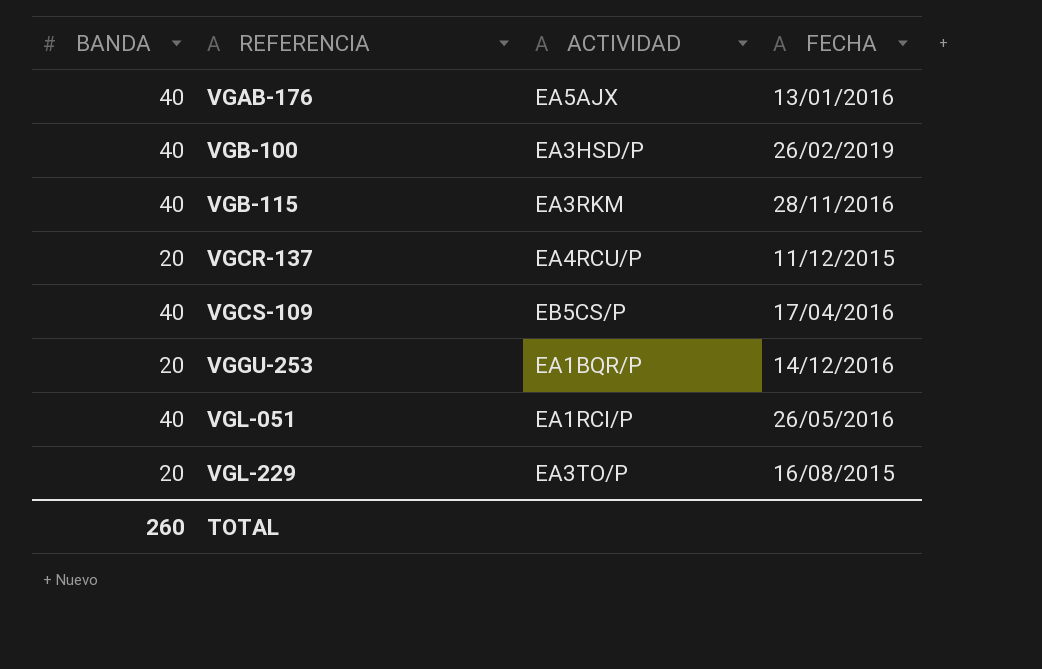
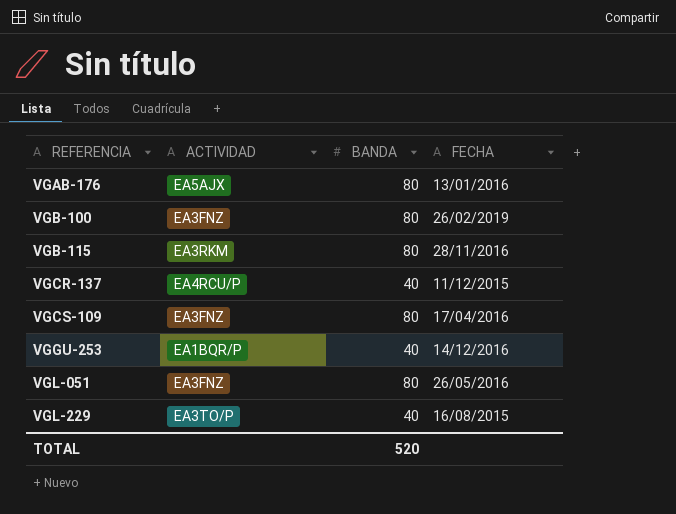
column BANDA | position: 1 -> 3
VGAB-176 | BANDA: 40 -> 80
VGB-100 | ACTIVIDAD: EA3HSD/P -> EA3FNZ
VGB-100 | BANDA: 40 -> 80
VGB-115 | BANDA: 40 -> 80
VGCR-137 | BANDA: 20 -> 40
VGCS-109 | ACTIVIDAD: EB5CS/P -> EA3FNZ
VGCS-109 | BANDA: 40 -> 80
VGGU-253 | BANDA: 20 -> 40
VGL-051 | ACTIVIDAD: EA1RCI/P -> EA3FNZ
VGL-051 | BANDA: 40 -> 80
VGL-229 | BANDA: 20 -> 40
TOTAL | BANDA: 260 -> 520

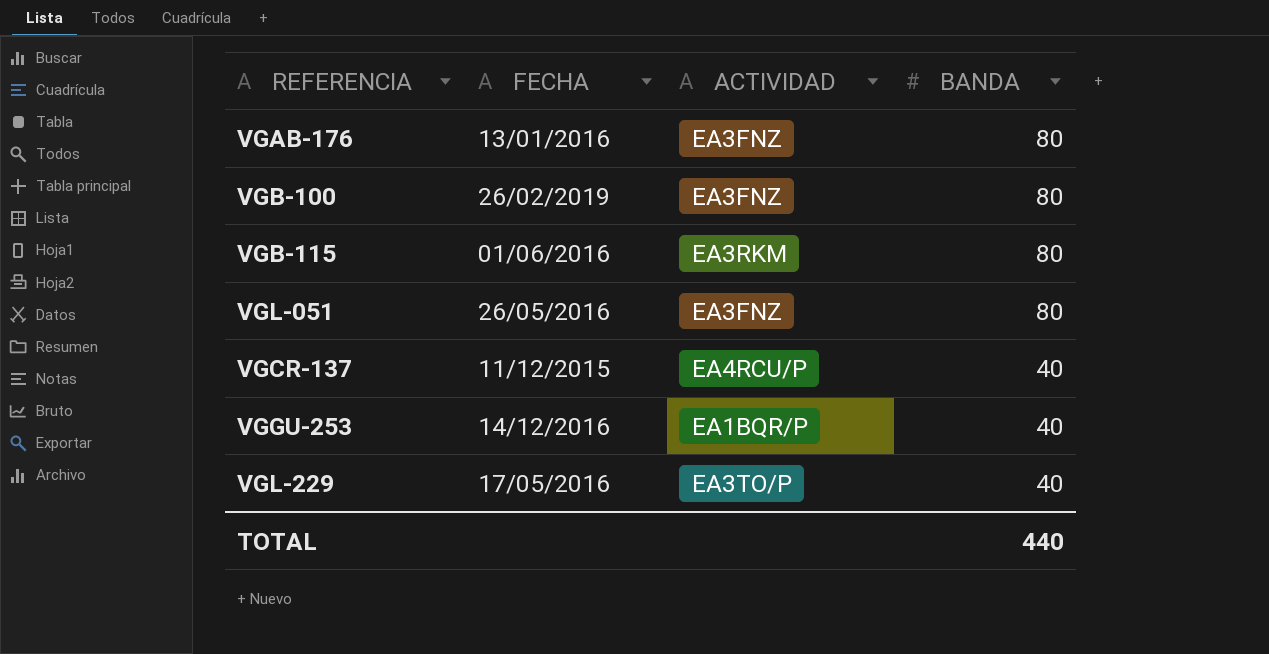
row order: REFERENCIA ascending -> BANDA descending
column FECHA | position: 4 -> 2
row VGCS-109: EA3FNZ | 80 | 17/04/2016 -> none
VGAB-176 | ACTIVIDAD: EA5AJX -> EA3FNZ
VGB-115 | FECHA: 28/11/2016 -> 01/06/2016
VGL-229 | FECHA: 16/08/2015 -> 17/05/2016
TOTAL | BANDA: 520 -> 440

